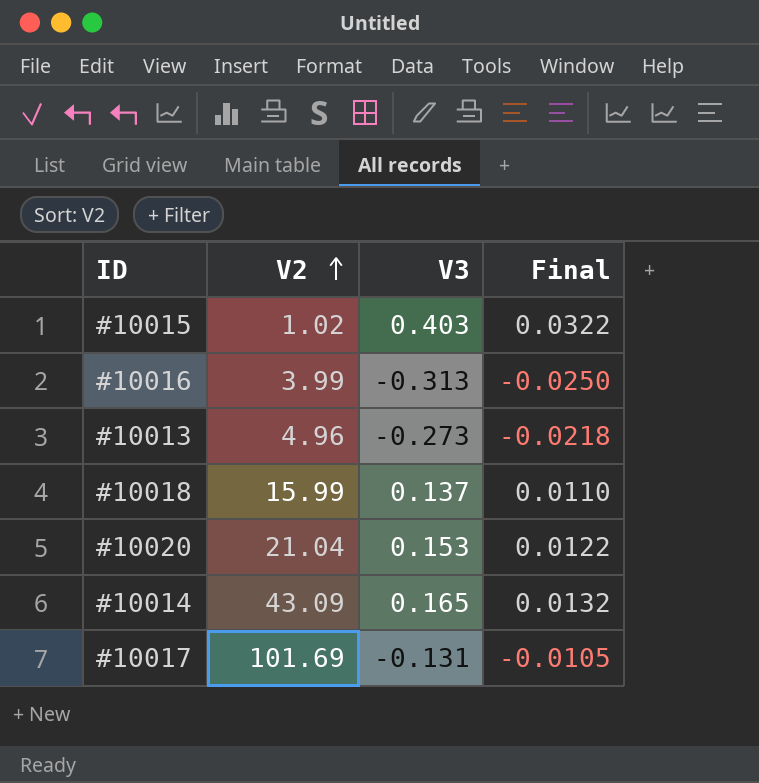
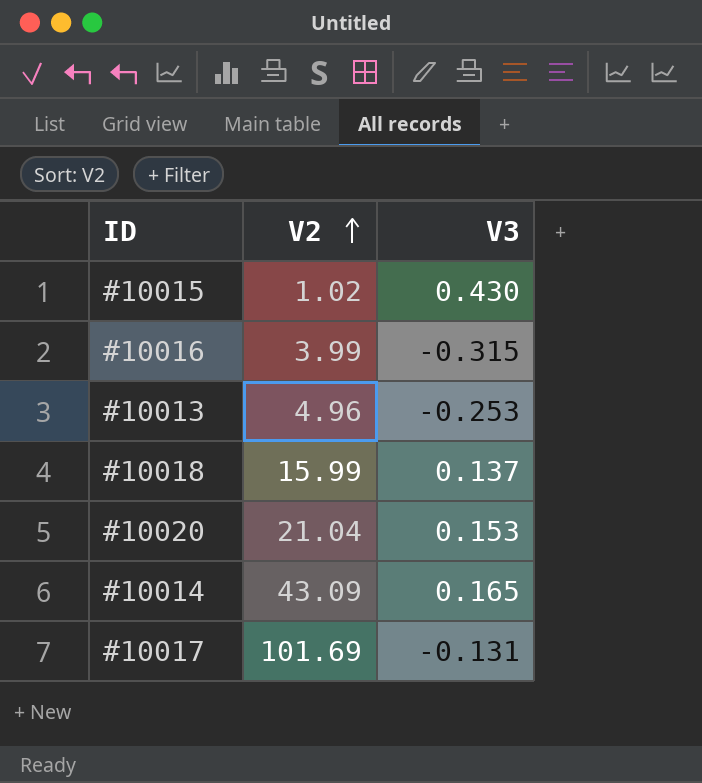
column Final | formula: [V3] * 0.08 -> none
#10015 | V3: 0.403 -> 0.430
#10016 | V3: -0.313 -> -0.315
#10013 | V3: -0.273 -> -0.253

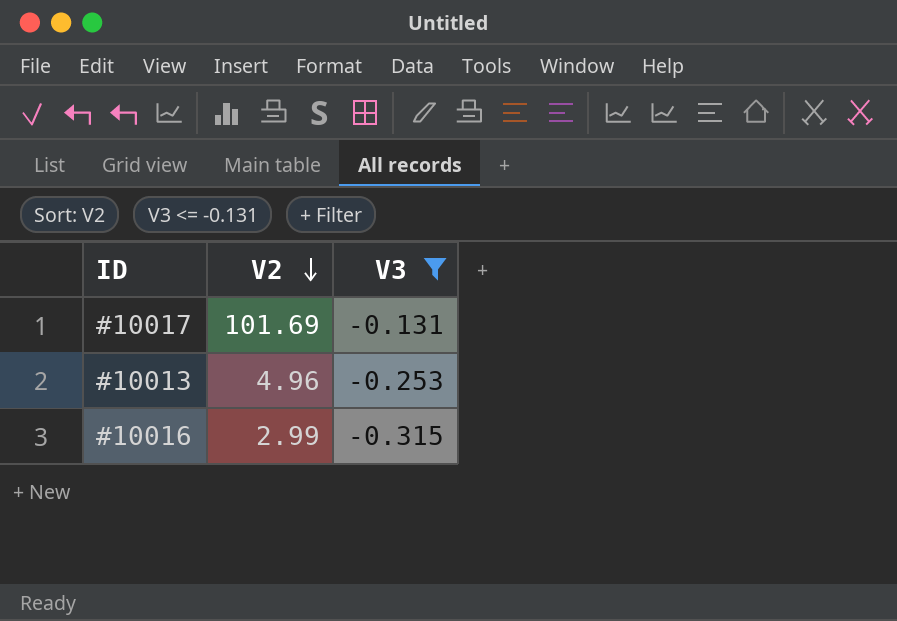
filter: none -> V3 <= -0.131
row order: V2 ascending -> V2 descending
#10016 | V2: 3.99 -> 2.99

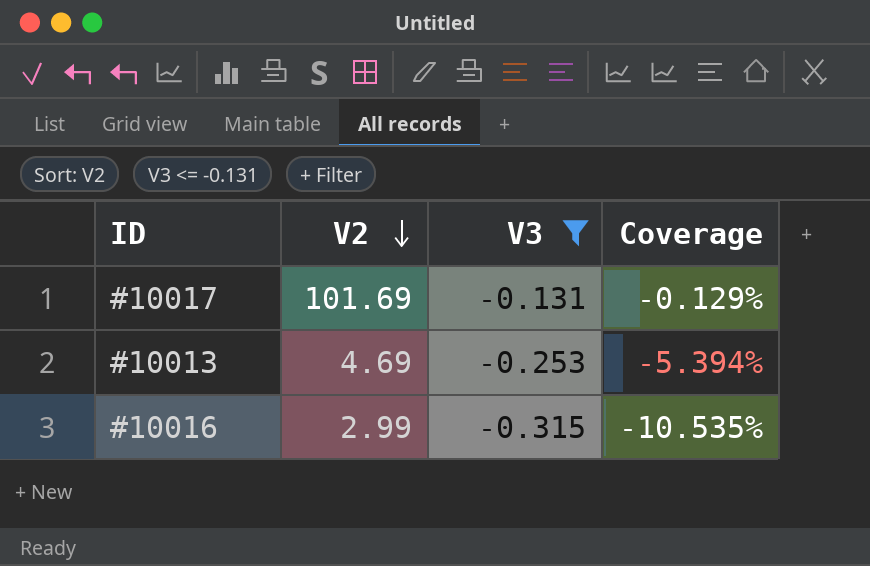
column Coverage | formula: none -> [V3] / [V2]
#10013 | V2: 4.96 -> 4.69

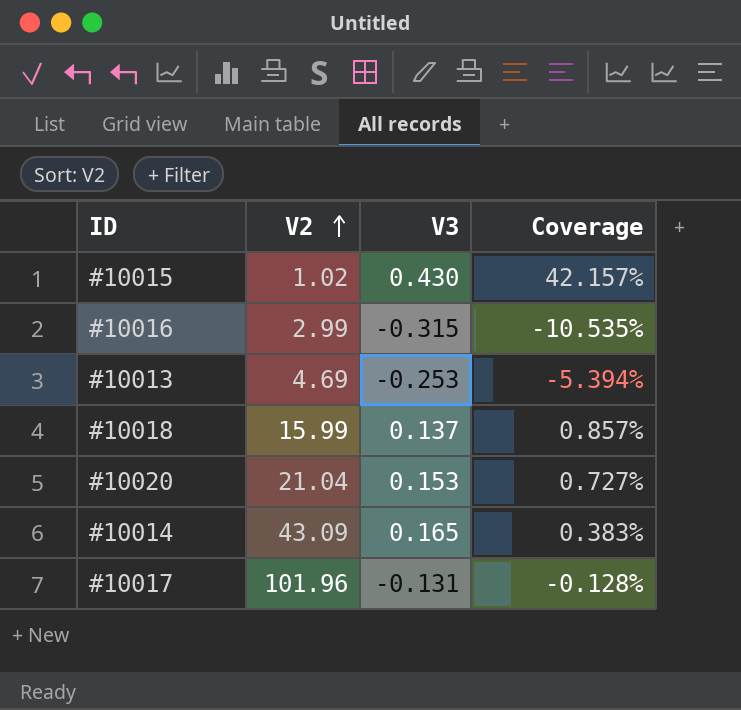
filter: V3 <= -0.131 -> none
row order: V2 descending -> V2 ascending
#10017 | V2: 101.69 -> 101.96
#10017 | Coverage: -0.129% -> -0.128%

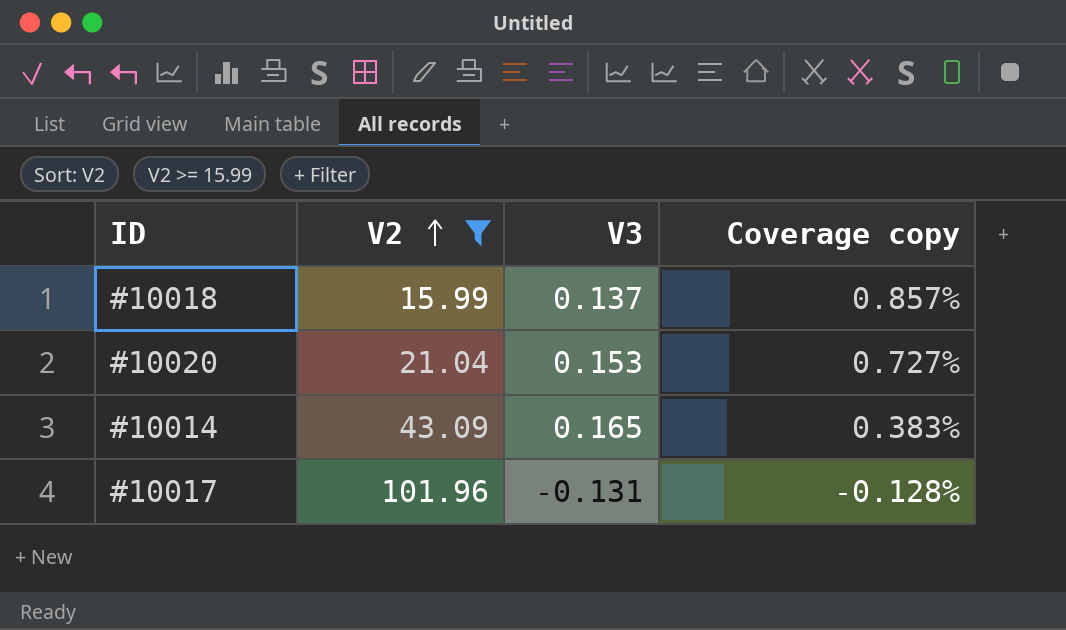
filter: none -> V2 >= 15.99
column name: Coverage -> Coverage copy

